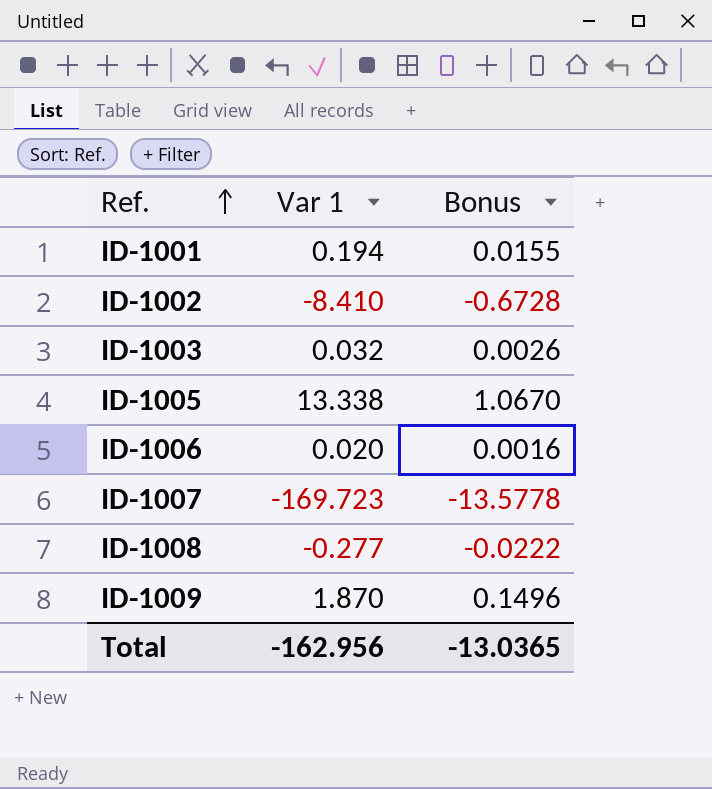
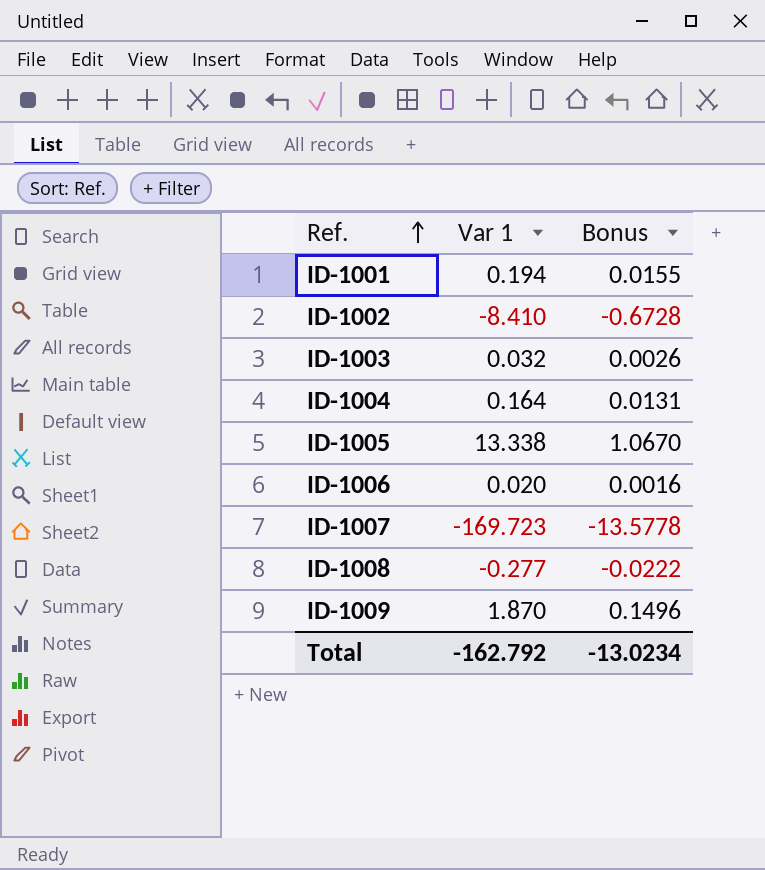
row ID-1004: none -> 0.164 | 0.0131
Total | Var 1: -162.956 -> -162.792
Total | Bonus: -13.0365 -> -13.0234

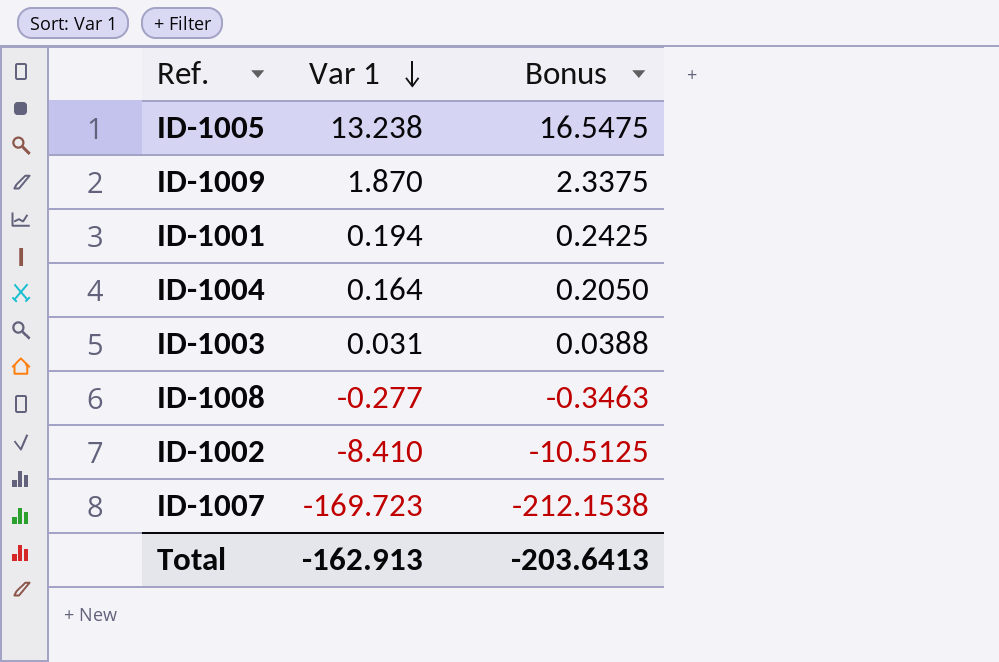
row order: Ref. ascending -> Var 1 descending
column Bonus | formula: [Var 1] * 0.08 -> [Var 1] * 1.25
row ID-1006: 0.020 | 0.0016 -> none
ID-1005 | Var 1: 13.338 -> 13.238
ID-1003 | Var 1: 0.032 -> 0.031
Total | Var 1: -162.792 -> -162.913
Total | Bonus: -13.0234 -> -203.6413

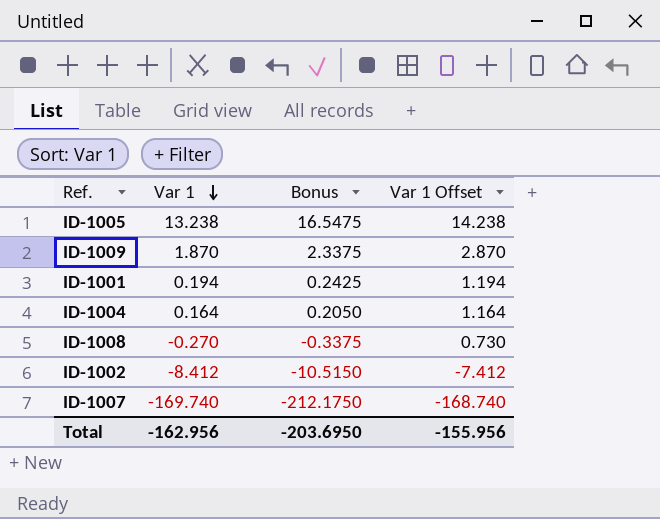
column Var 1 Offset | formula: none -> [Var 1] + 1
row ID-1003: 0.031 | 0.0388 -> none
ID-1008 | Var 1: -0.277 -> -0.270
ID-1008 | Bonus: -0.3463 -> -0.3375
ID-1002 | Var 1: -8.410 -> -8.412
ID-1002 | Bonus: -10.5125 -> -10.5150
ID-1007 | Var 1: -169.723 -> -169.740
ID-1007 | Bonus: -212.1538 -> -212.1750
Total | Var 1: -162.913 -> -162.956
Total | Bonus: -203.6413 -> -203.6950

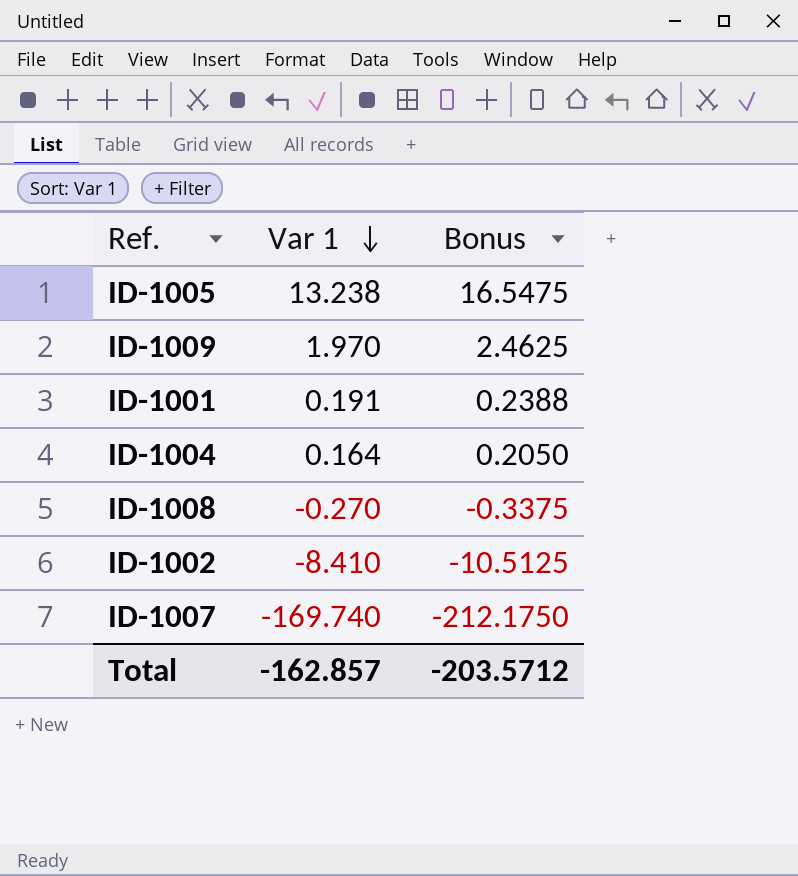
column Var 1 Offset | formula: [Var 1] + 1 -> none
ID-1009 | Var 1: 1.870 -> 1.970
ID-1009 | Bonus: 2.3375 -> 2.4625
ID-1001 | Var 1: 0.194 -> 0.191
ID-1001 | Bonus: 0.2425 -> 0.2388
ID-1002 | Var 1: -8.412 -> -8.410
ID-1002 | Bonus: -10.5150 -> -10.5125
Total | Var 1: -162.956 -> -162.857
Total | Bonus: -203.6950 -> -203.5712

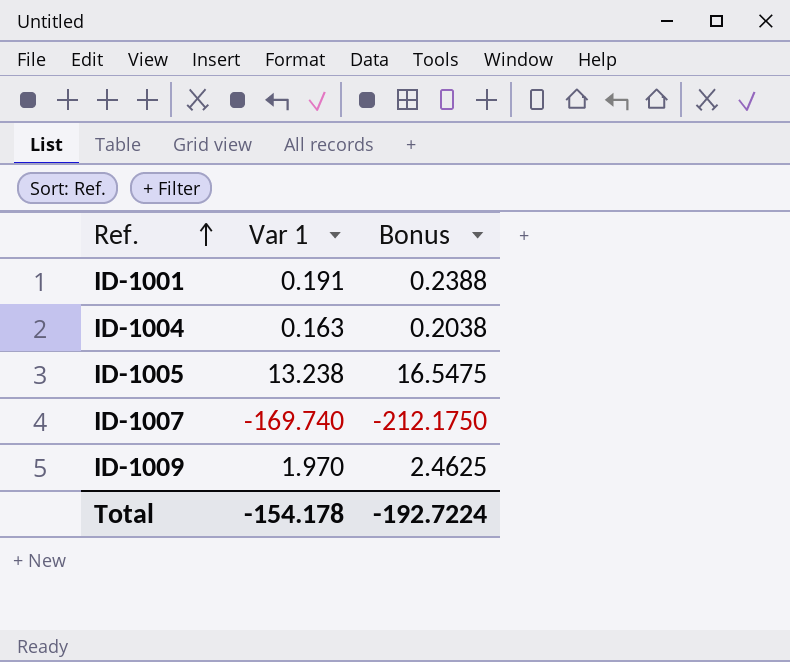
row order: Var 1 descending -> Ref. ascending
row ID-1008: -0.270 | -0.3375 -> none
row ID-1002: -8.410 | -10.5125 -> none
ID-1004 | Var 1: 0.164 -> 0.163
ID-1004 | Bonus: 0.2050 -> 0.2038
Total | Var 1: -162.857 -> -154.178
Total | Bonus: -203.5712 -> -192.7224

